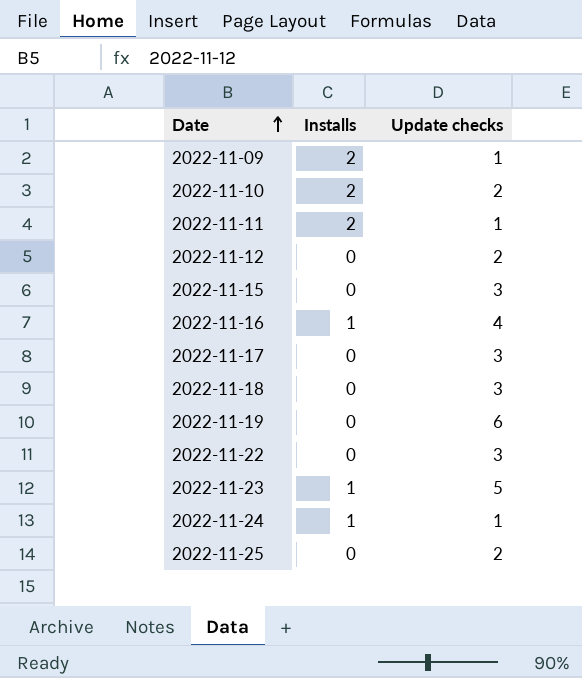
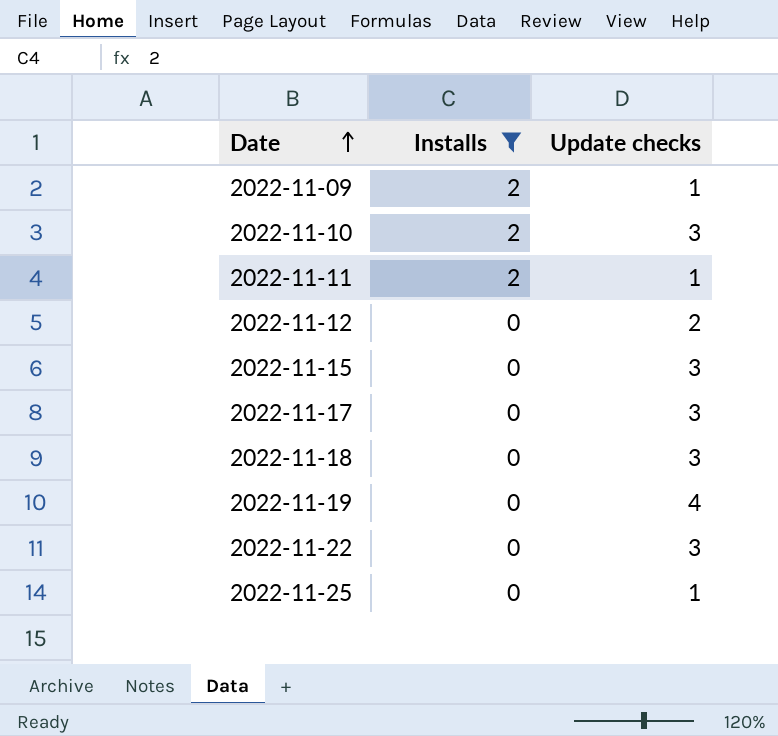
filter: none -> Installs != 1
2022-11-10 | Update checks: 2 -> 3
2022-11-19 | Update checks: 6 -> 4
2022-11-25 | Update checks: 2 -> 1

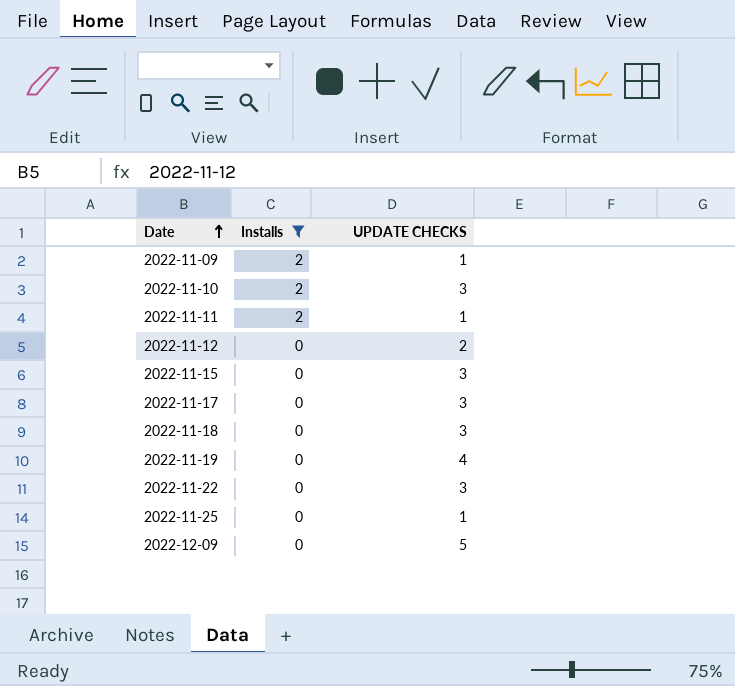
column name: Update checks -> UPDATE CHECKS
row 2022-12-09: none -> 0 | 5

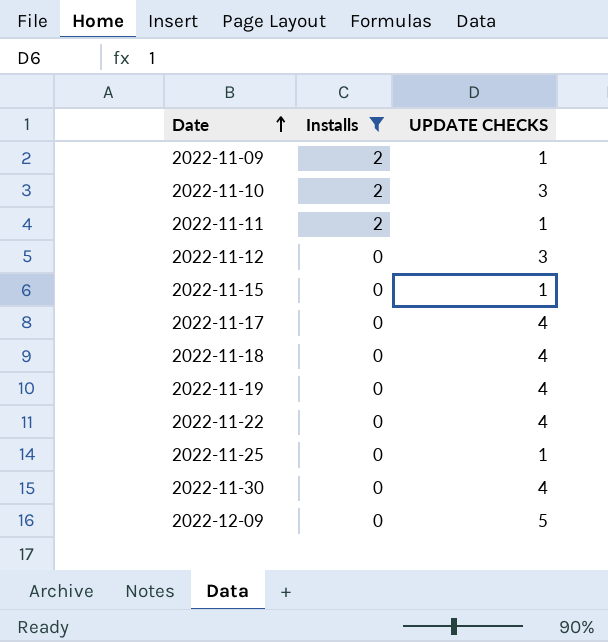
2022-11-12 | UPDATE CHECKS: 2 -> 3
2022-11-15 | UPDATE CHECKS: 3 -> 1
2022-11-17 | UPDATE CHECKS: 3 -> 4
2022-11-18 | UPDATE CHECKS: 3 -> 4
2022-11-22 | UPDATE CHECKS: 3 -> 4
row 2022-11-30: none -> 0 | 4

